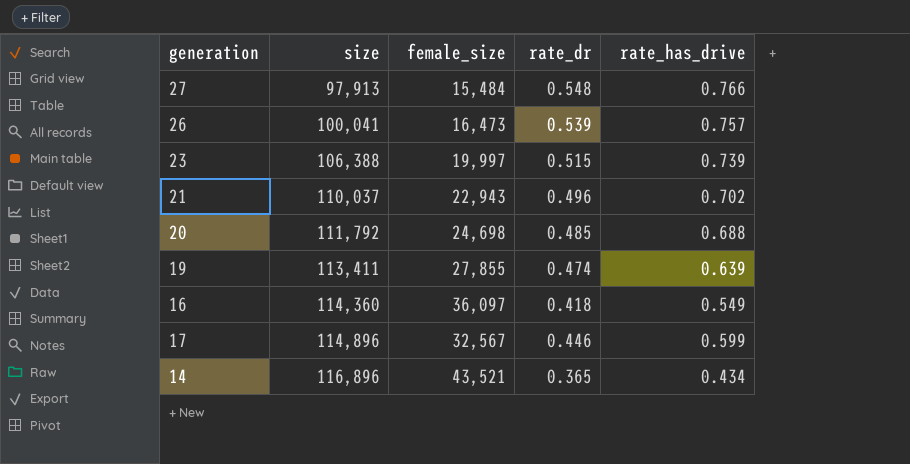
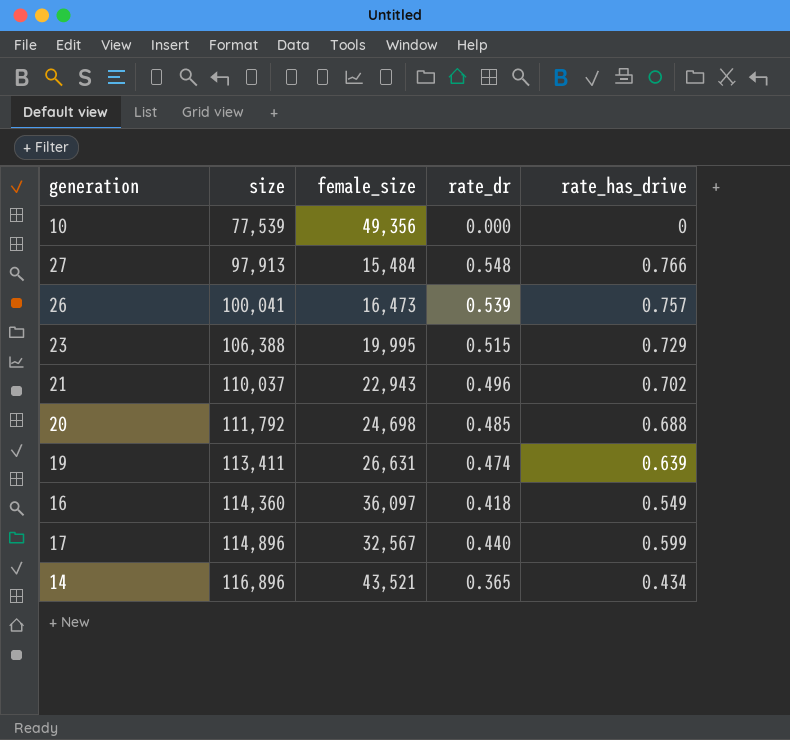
row 10: none -> 77,539 | 49,356 | 0.000 | 0
23 | female_size: 19,997 -> 19,995
23 | rate_has_drive: 0.739 -> 0.729
19 | female_size: 27,855 -> 26,631
17 | rate_dr: 0.446 -> 0.440

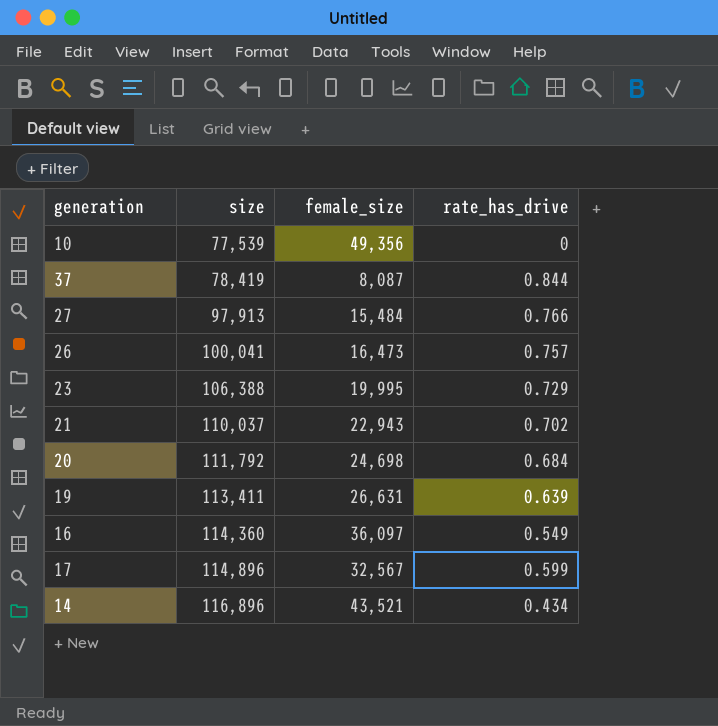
column rate_dr | position: 4 -> none
row 37: none -> 78,419 | 8,087 | 0.844
20 | rate_has_drive: 0.688 -> 0.684

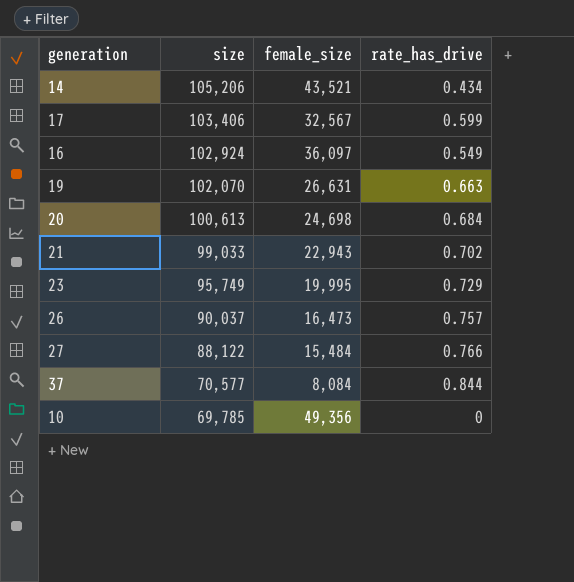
row order: size ascending -> size descending
14 | size: 116,896 -> 105,206
17 | size: 114,896 -> 103,406
16 | size: 114,360 -> 102,924
19 | size: 113,411 -> 102,070
19 | rate_has_drive: 0.639 -> 0.663
20 | size: 111,792 -> 100,613
21 | size: 110,037 -> 99,033
23 | size: 106,388 -> 95,749
26 | size: 100,041 -> 90,037
27 | size: 97,913 -> 88,122
37 | size: 78,419 -> 70,577
37 | female_size: 8,087 -> 8,084
10 | size: 77,539 -> 69,785

